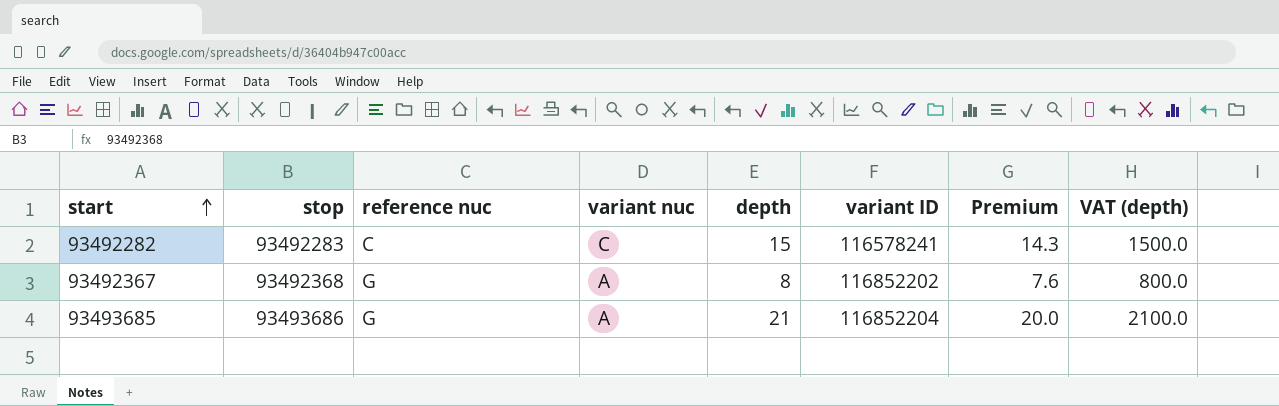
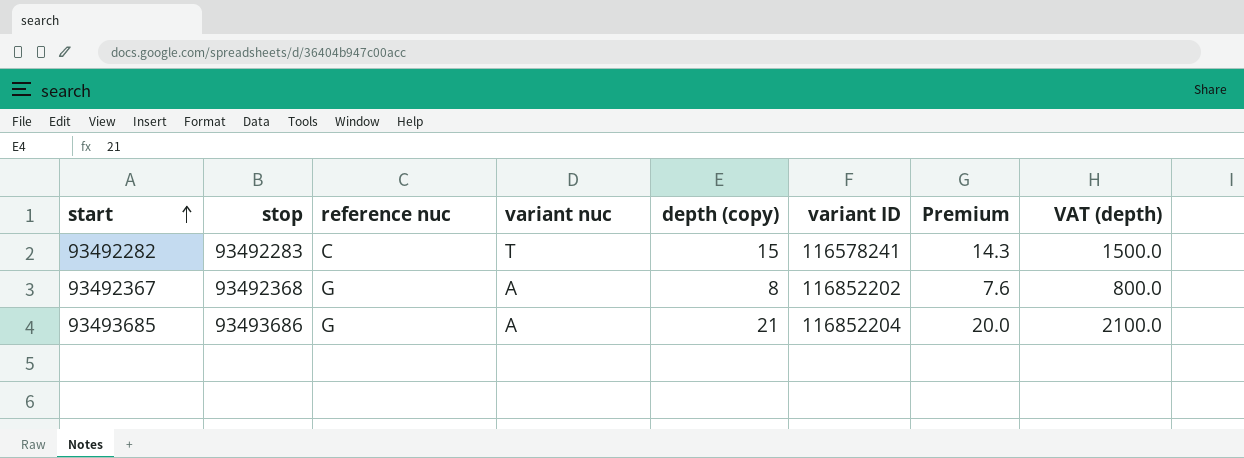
column name: depth -> depth (copy)
93492282 | variant nuc: C -> T

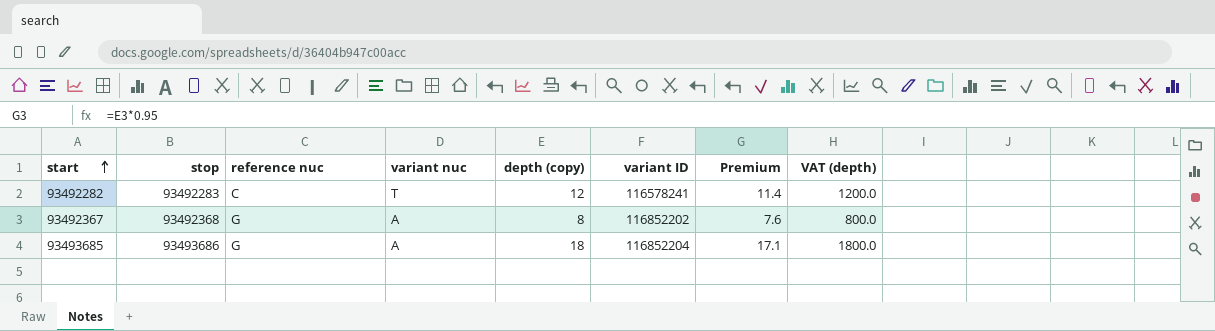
93492282 | depth (copy): 15 -> 12
93492282 | Premium: 14.3 -> 11.4
93492282 | VAT (depth): 1500.0 -> 1200.0
93493685 | depth (copy): 21 -> 18
93493685 | Premium: 20.0 -> 17.1
93493685 | VAT (depth): 2100.0 -> 1800.0

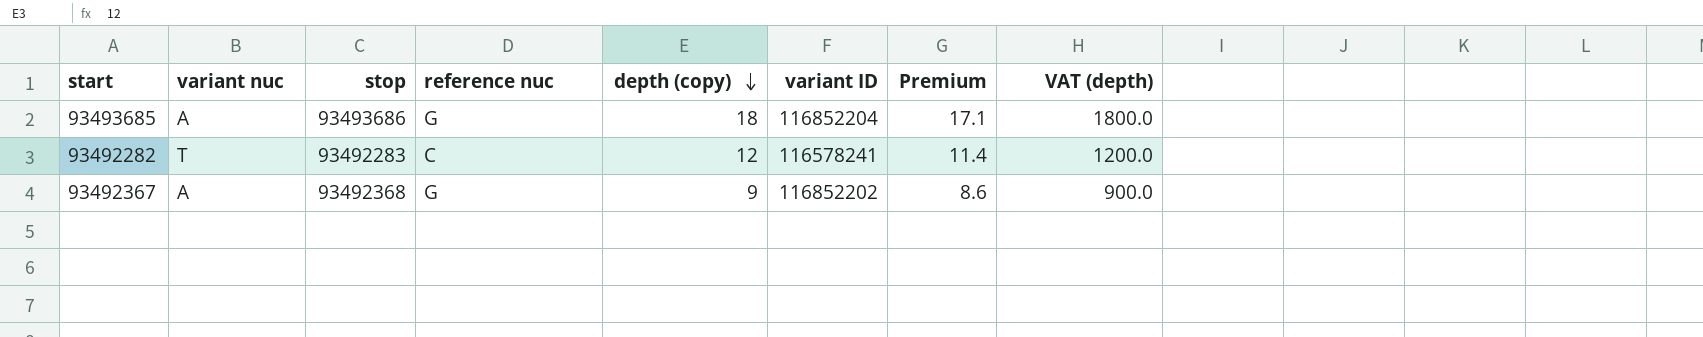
row order: start ascending -> depth (copy) descending
column variant nuc | position: 4 -> 2
93492367 | depth (copy): 8 -> 9
93492367 | Premium: 7.6 -> 8.6
93492367 | VAT (depth): 800.0 -> 900.0

